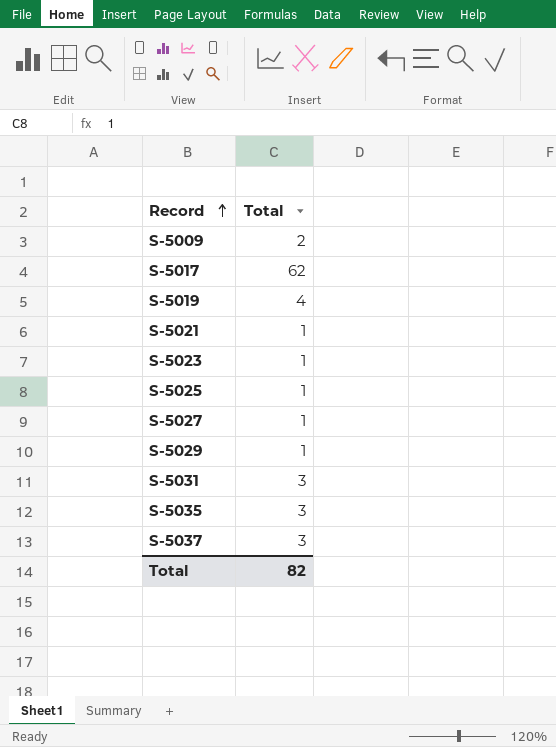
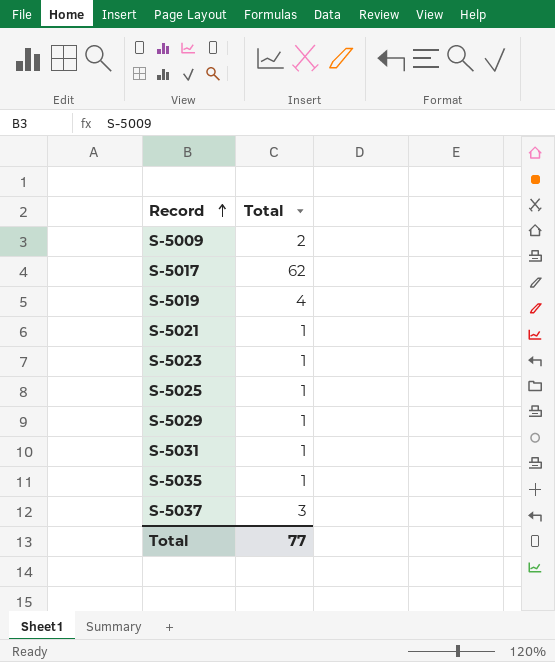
row S-5027: 1 -> none
S-5031 | Total: 3 -> 1
S-5035 | Total: 3 -> 1
Total | Total: 82 -> 77

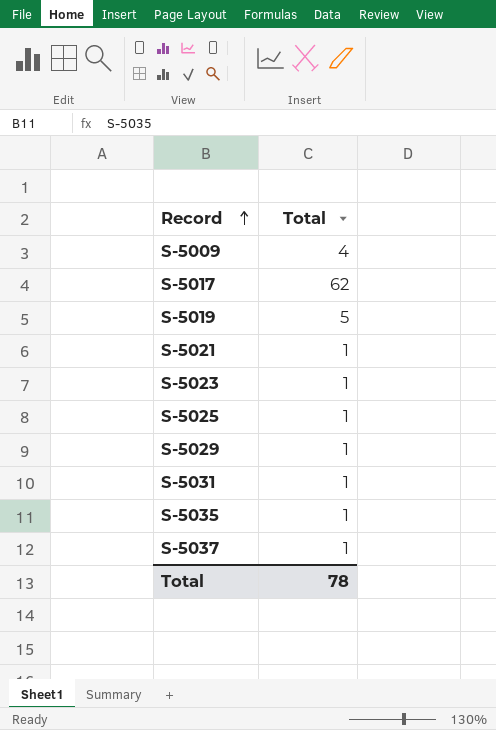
S-5009 | Total: 2 -> 4
S-5019 | Total: 4 -> 5
S-5037 | Total: 3 -> 1
Total | Total: 77 -> 78

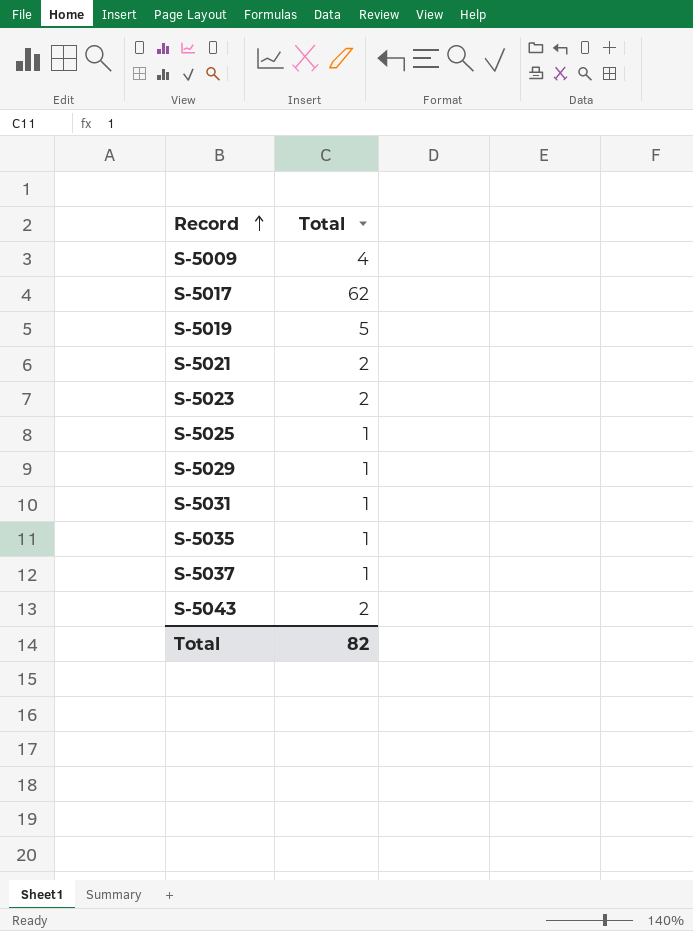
S-5021 | Total: 1 -> 2
S-5023 | Total: 1 -> 2
row S-5043: none -> 2
Total | Total: 78 -> 82

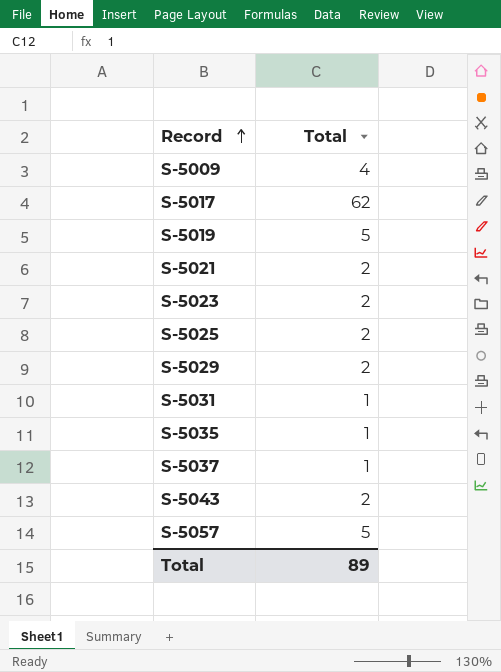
S-5025 | Total: 1 -> 2
S-5029 | Total: 1 -> 2
row S-5057: none -> 5
Total | Total: 82 -> 89

